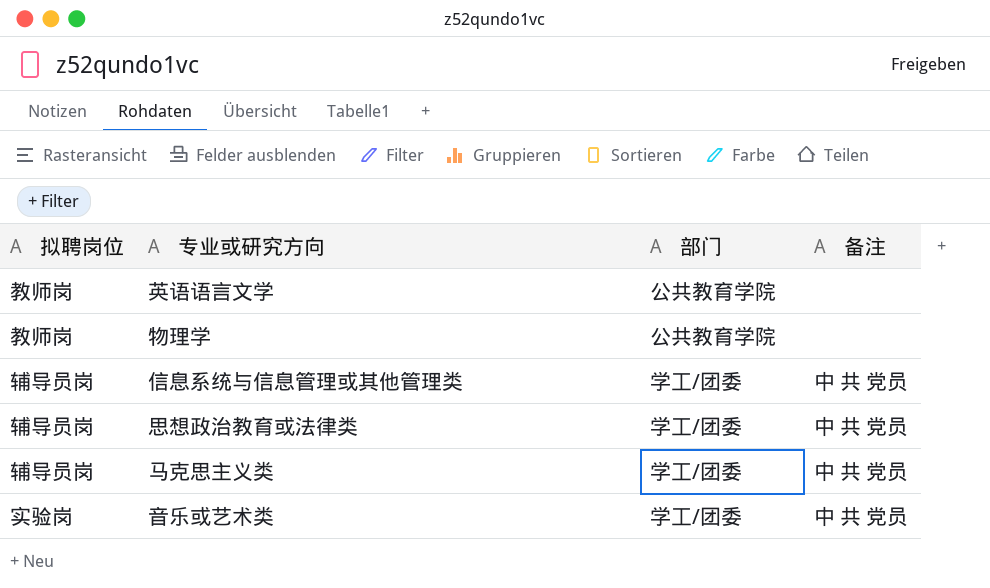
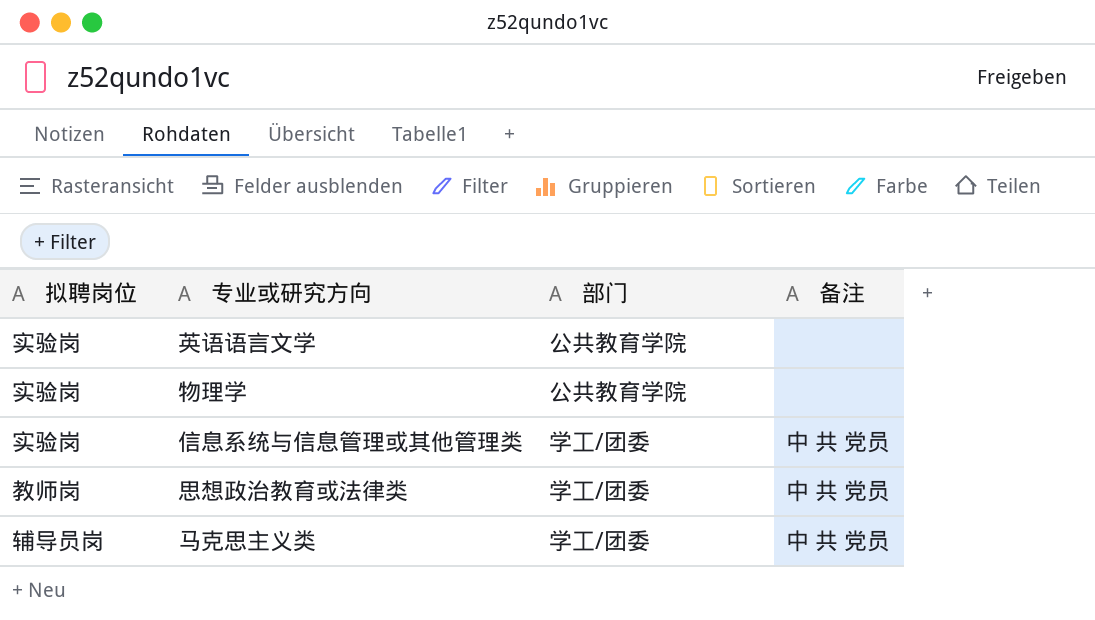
row 音乐或艺术类: 实验岗 | 学工/团委 | 中 共 党员 -> none
英语语言文学 | 拟聘岗位: 教师岗 -> 实验岗
物理学 | 拟聘岗位: 教师岗 -> 实验岗
信息系统与信息管理或其他管理类 | 拟聘岗位: 辅导员岗 -> 实验岗
思想政治教育或法律类 | 拟聘岗位: 辅导员岗 -> 教师岗

